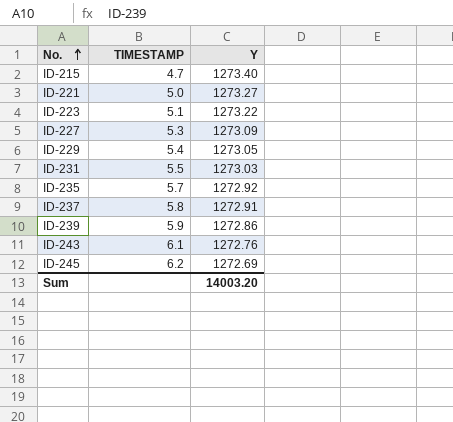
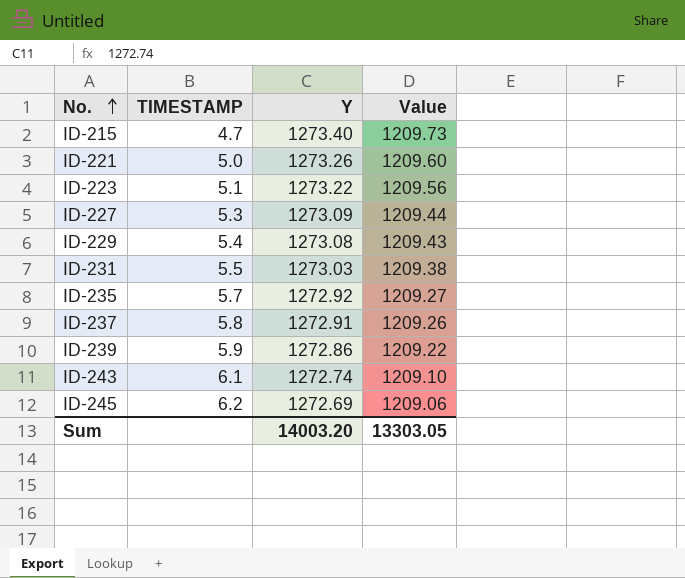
column Value | formula: none -> [Y] * 0.95
ID-221 | Y: 1273.27 -> 1273.26
ID-229 | Y: 1273.05 -> 1273.08
ID-243 | Y: 1272.76 -> 1272.74

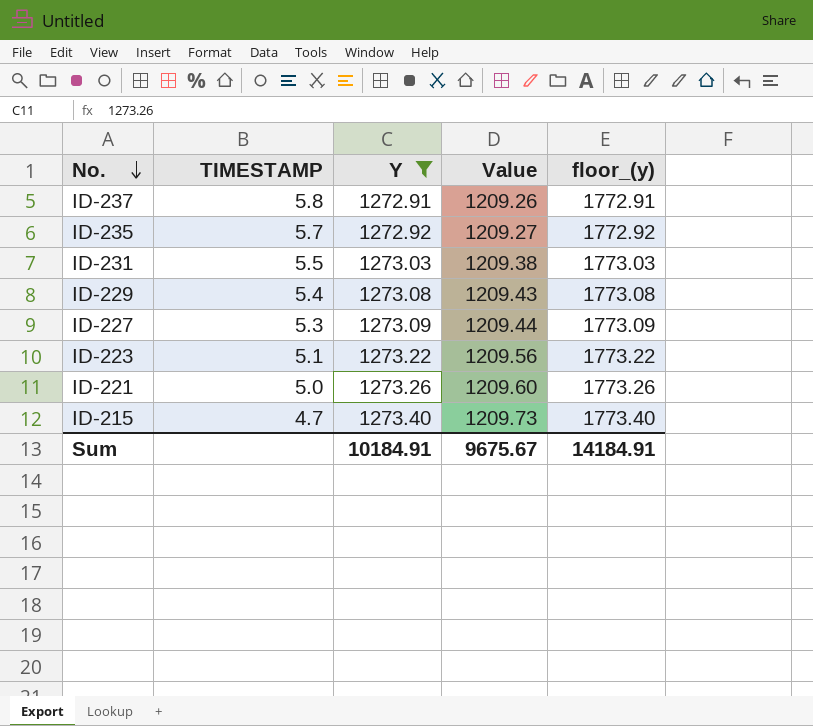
filter: none -> Y >= 1272.91
row order: No. ascending -> No. descending
column floor_(y) | formula: none -> [Y] + 500
Sum | Y: 14003.20 -> 10184.91
Sum | Value: 13303.05 -> 9675.67

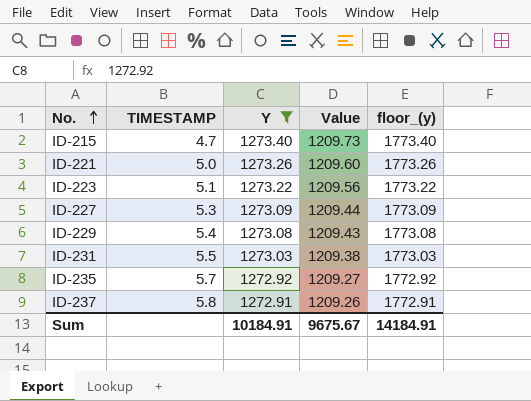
row order: No. descending -> No. ascending

